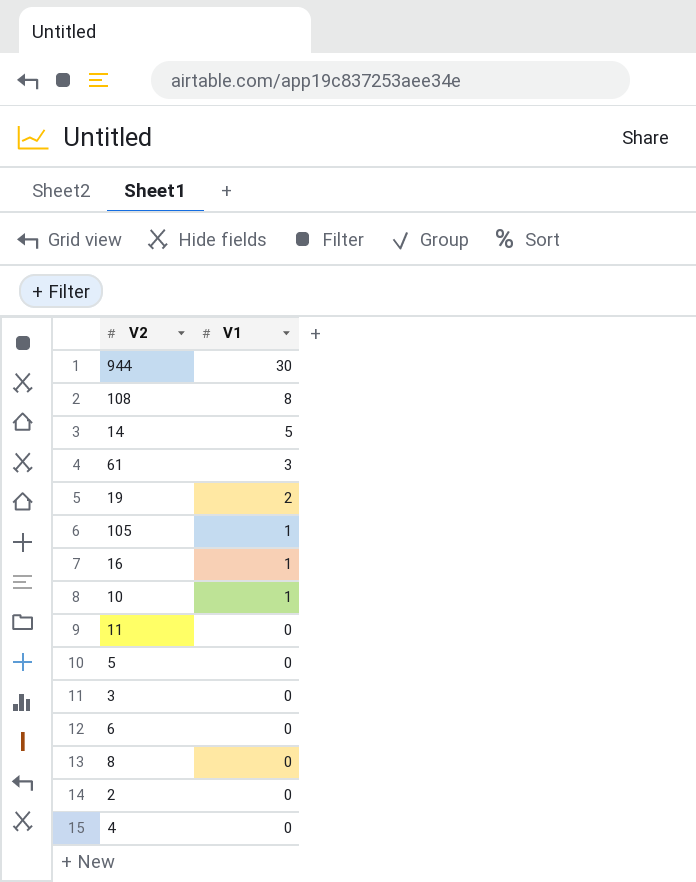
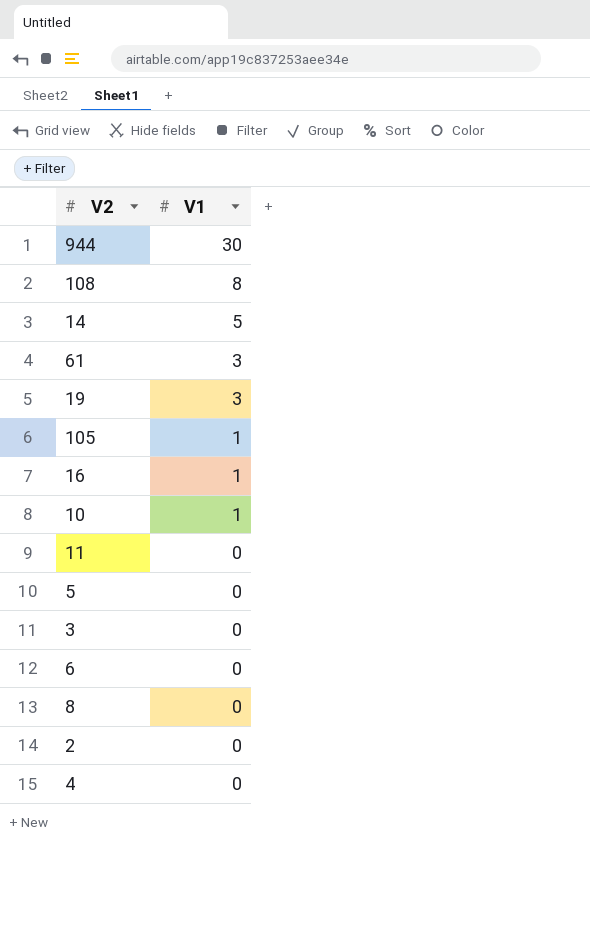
19 | V1: 2 -> 3

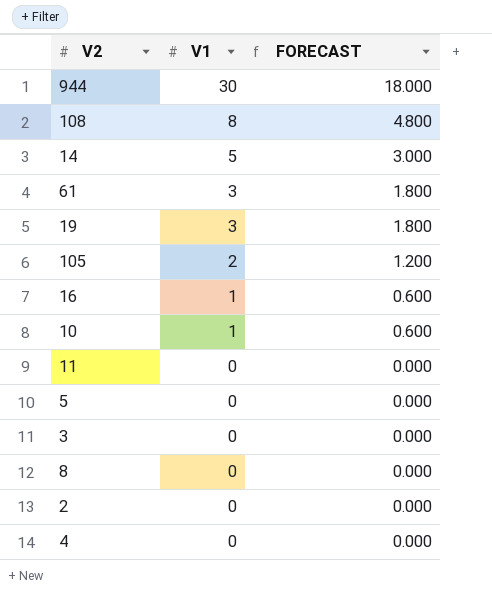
column FORECAST | formula: none -> [V1] * 0.6
row 6: 0 -> none
105 | V1: 1 -> 2

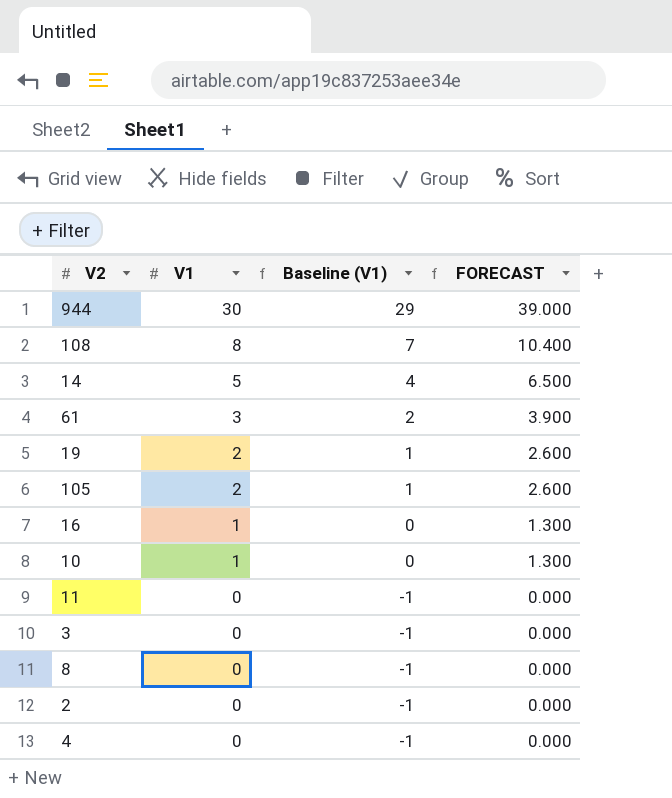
column Baseline (V1) | formula: none -> [V1] - 1
column FORECAST | formula: [V1] * 0.6 -> [V1] * 1.3
row 5: 0 | 0.000 -> none
19 | V1: 3 -> 2

